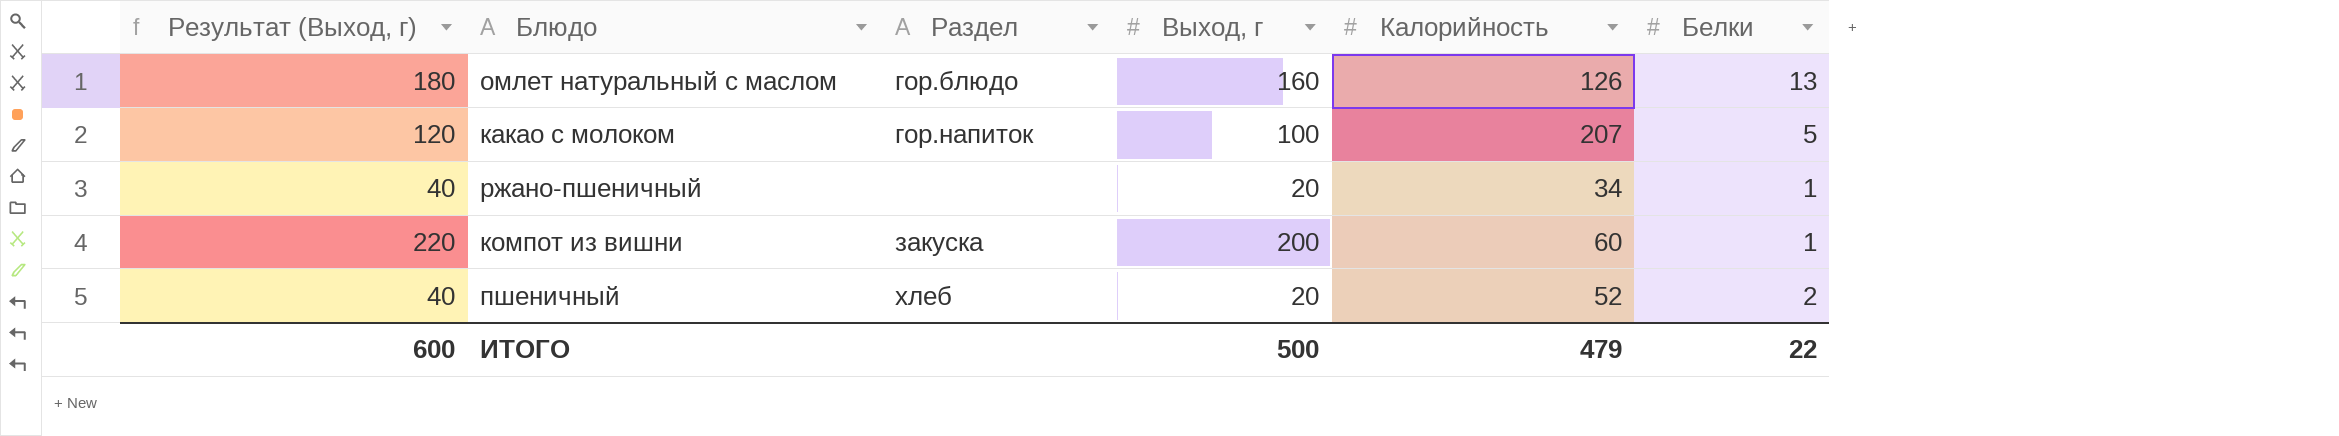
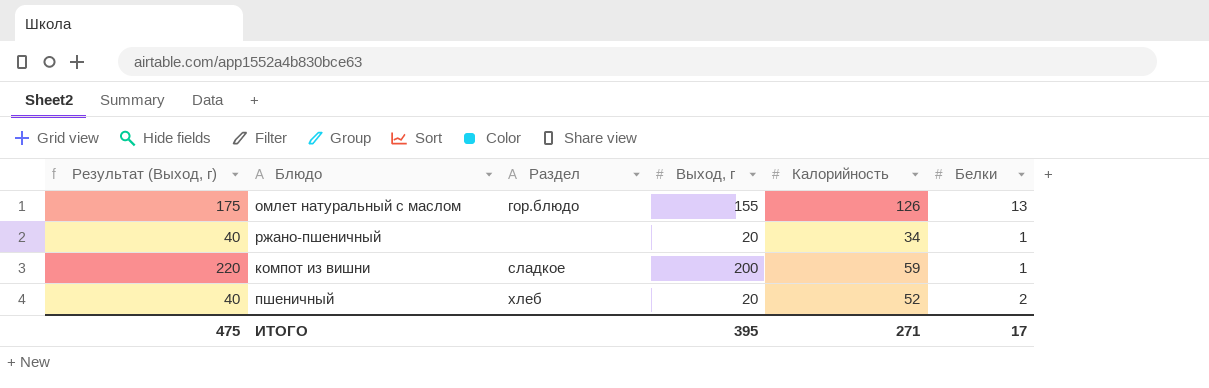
row какао с молоком: 120 | гор.напиток | 100 | 207 | 5 -> none
омлет натуральный с маслом | Результат (Выход, г): 180 -> 175
омлет натуральный с маслом | Выход, г: 160 -> 155
компот из вишни | Раздел: закуска -> сладкое
компот из вишни | Калорийность: 60 -> 59
ИТОГО | Результат (Выход, г): 600 -> 475
ИТОГО | Выход, г: 500 -> 395
ИТОГО | Калорийность: 479 -> 271
ИТОГО | Белки: 22 -> 17

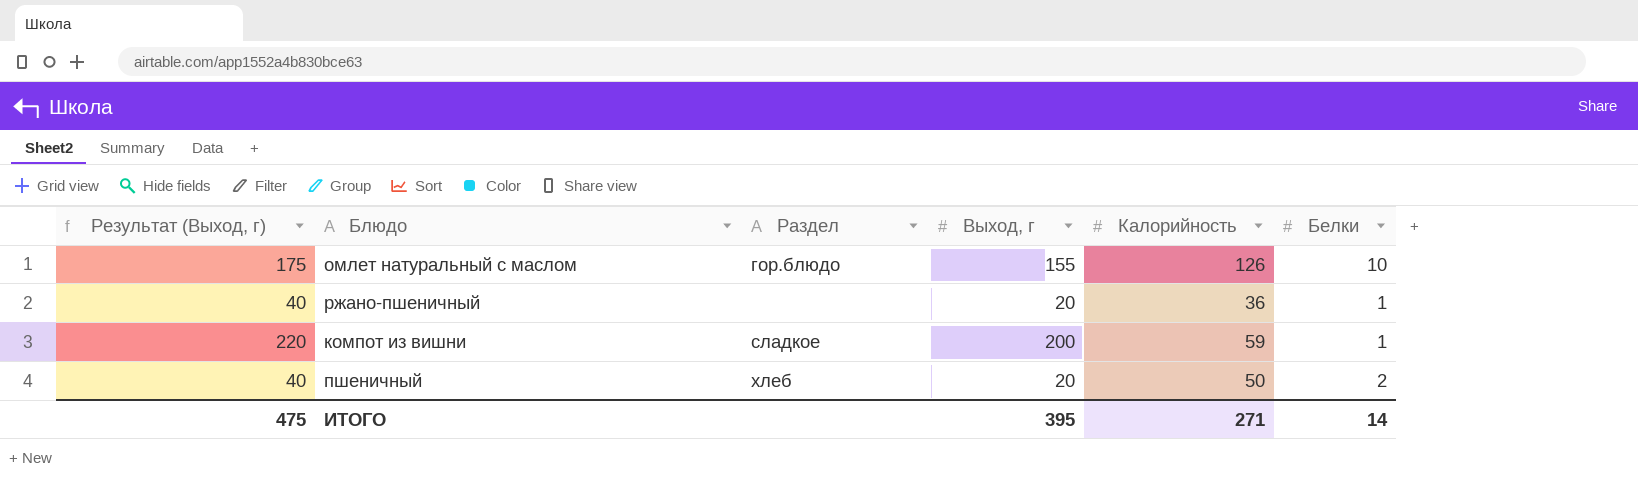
омлет натуральный с маслом | Белки: 13 -> 10
ржано-пшеничный | Калорийность: 34 -> 36
пшеничный | Калорийность: 52 -> 50
ИТОГО | Белки: 17 -> 14

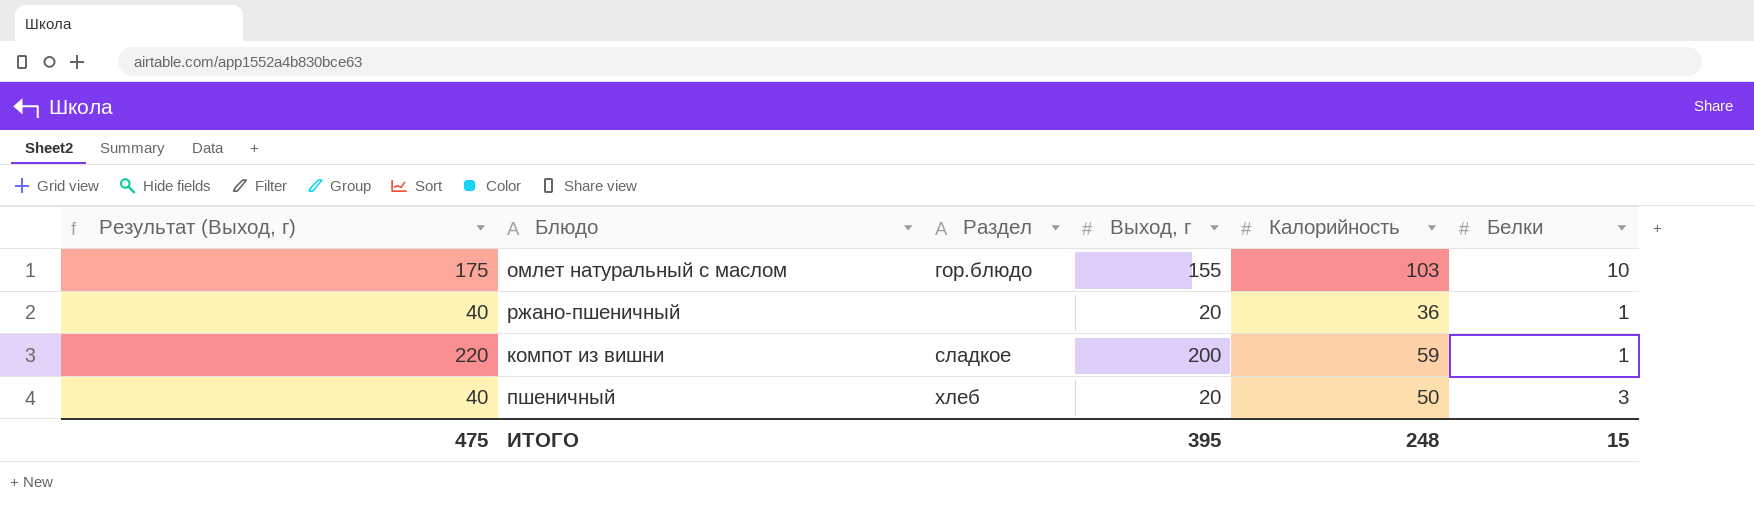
омлет натуральный с маслом | Калорийность: 126 -> 103
пшеничный | Белки: 2 -> 3
ИТОГО | Калорийность: 271 -> 248
ИТОГО | Белки: 14 -> 15

